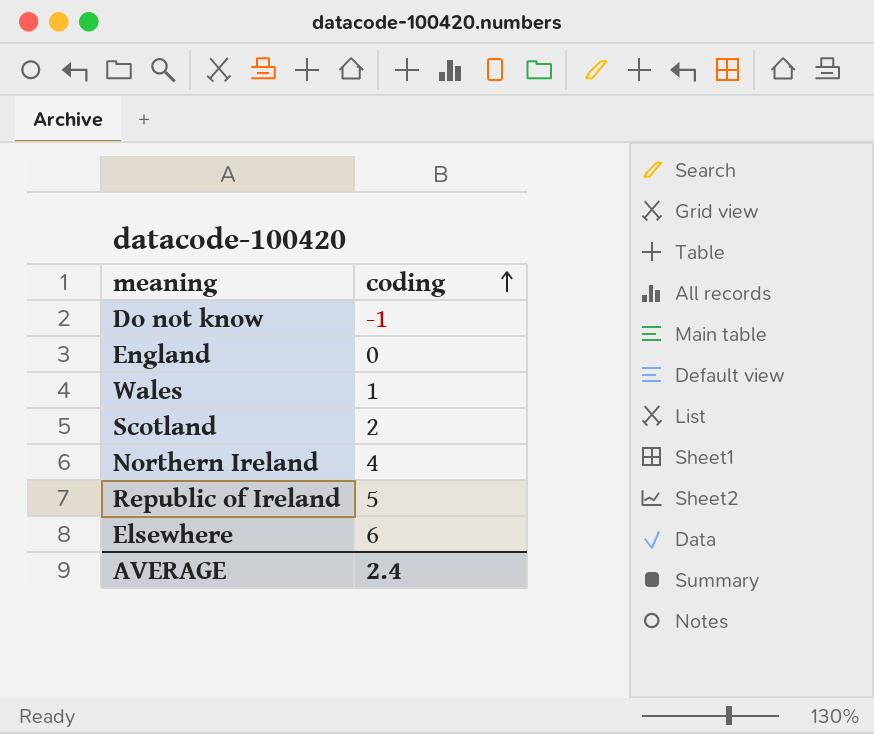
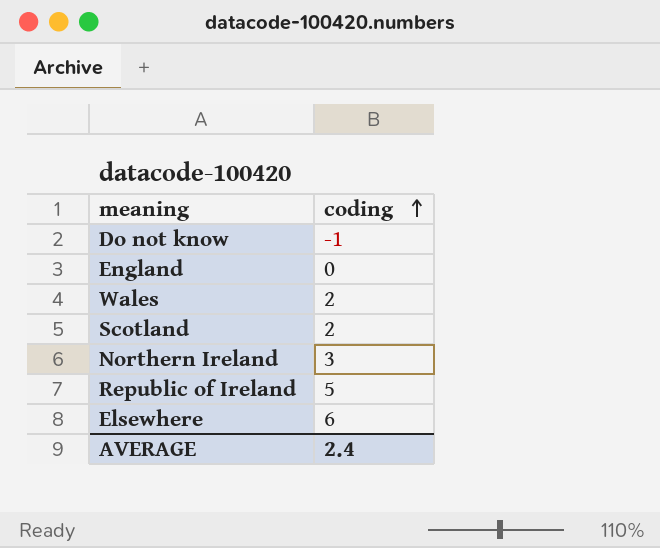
Wales | coding: 1 -> 2
Northern Ireland | coding: 4 -> 3

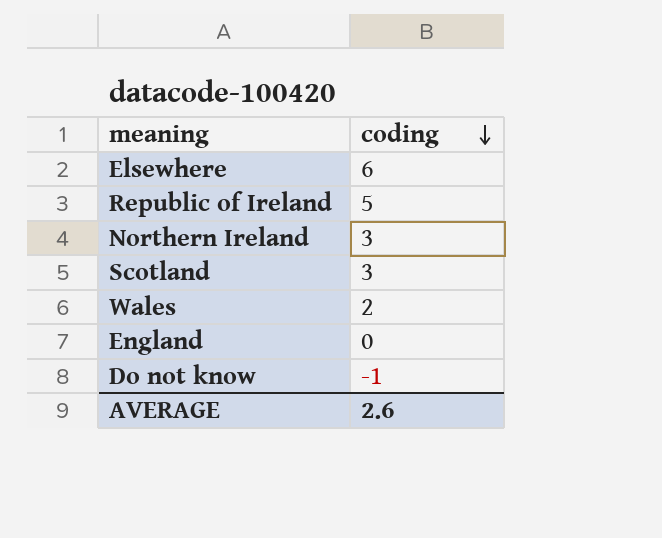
row order: coding ascending -> coding descending
Scotland | coding: 2 -> 3
AVERAGE | coding: 2.4 -> 2.6

